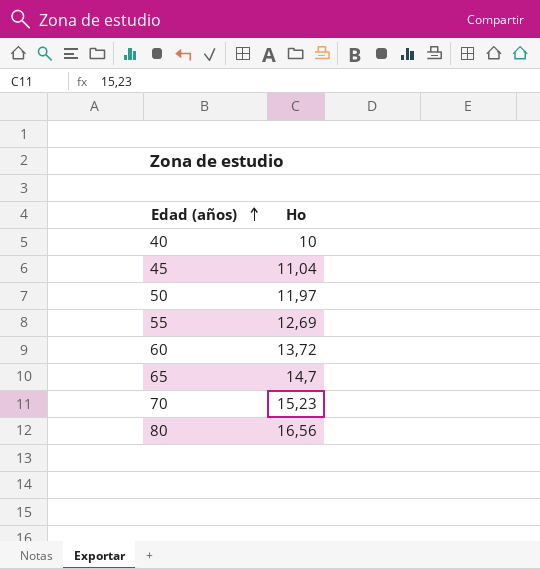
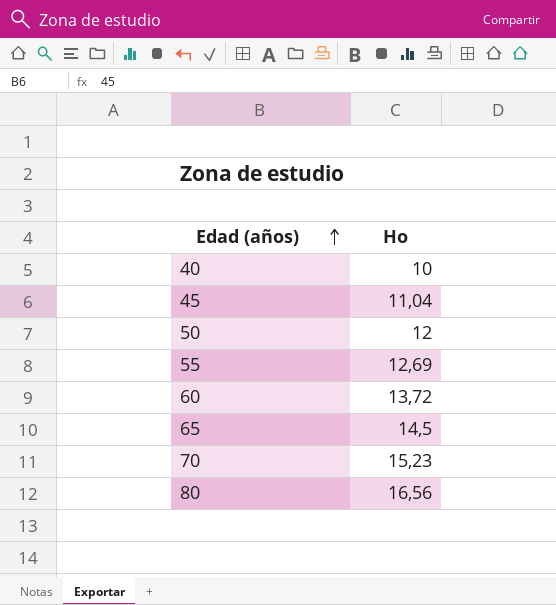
50 | Ho: 11,97 -> 12
65 | Ho: 14,7 -> 14,5

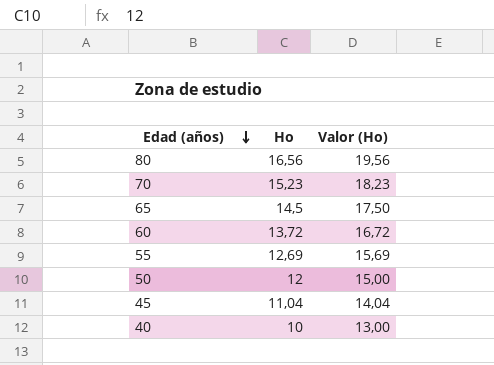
row order: Edad (años) ascending -> Edad (años) descending
column Valor (Ho) | formula: none -> [Ho] + 3

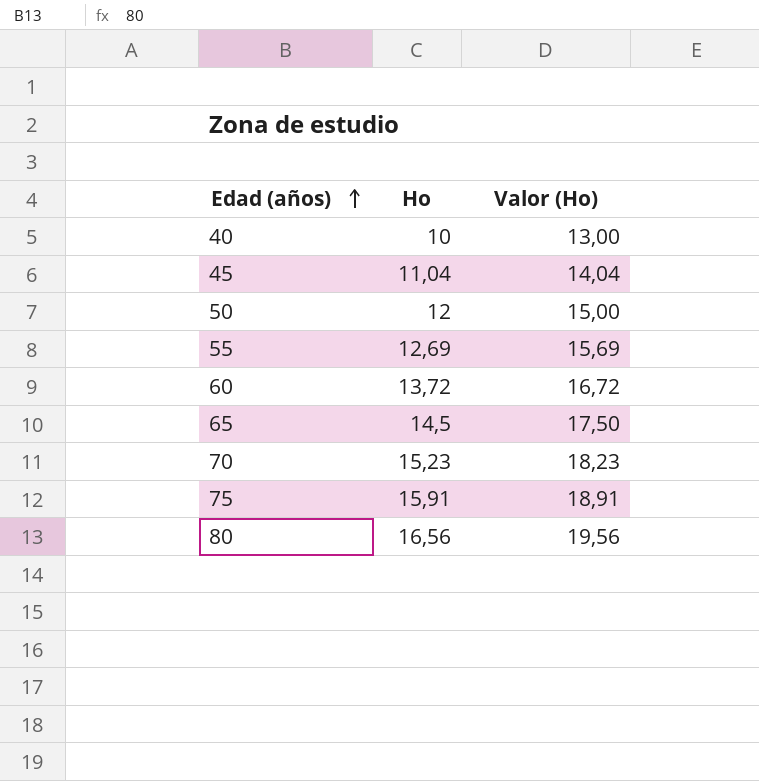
row order: Edad (años) descending -> Edad (años) ascending
row 75: none -> 15,91 | 18,91

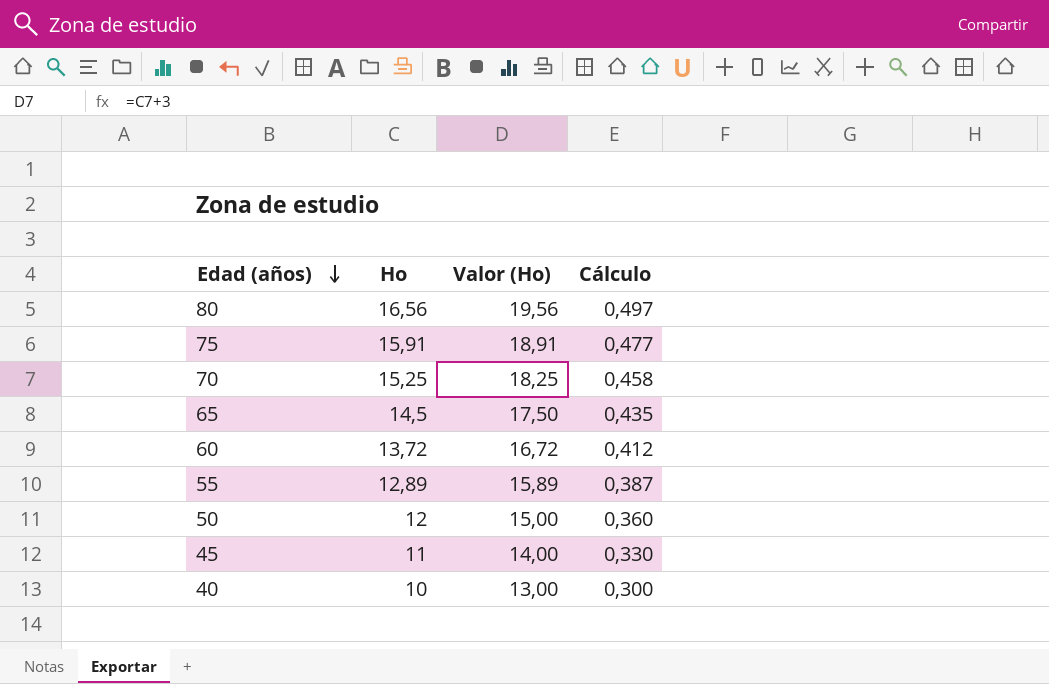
row order: Edad (años) ascending -> Edad (años) descending
column Cálculo | formula: none -> [Ho] * 0,03
70 | Ho: 15,23 -> 15,25
70 | Valor (Ho): 18,23 -> 18,25
55 | Ho: 12,69 -> 12,89
55 | Valor (Ho): 15,69 -> 15,89
45 | Ho: 11,04 -> 11
45 | Valor (Ho): 14,04 -> 14,00

